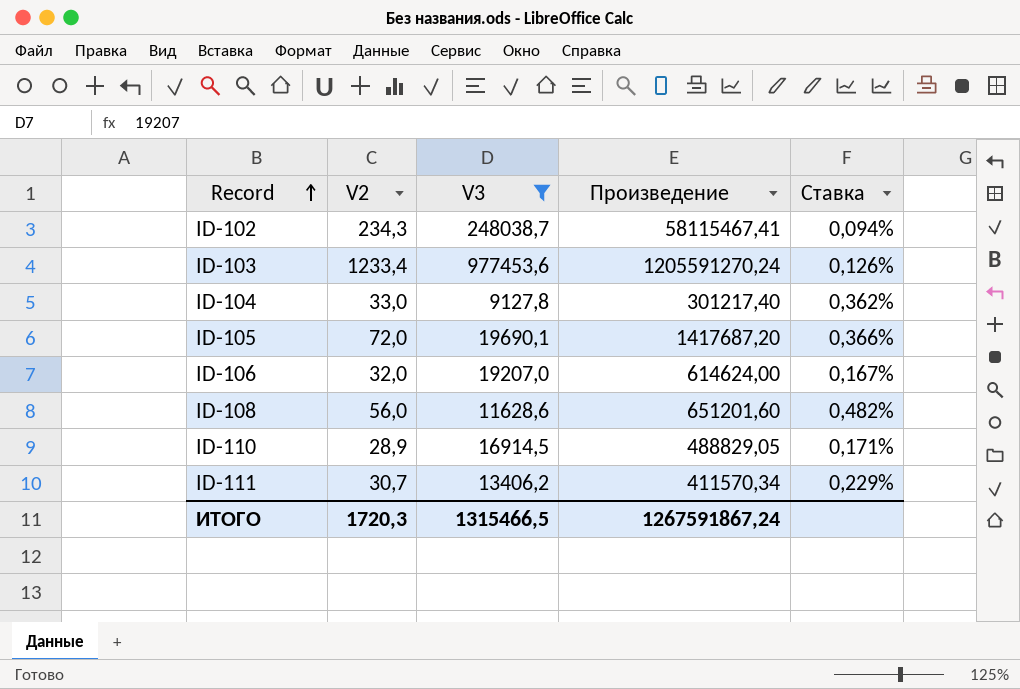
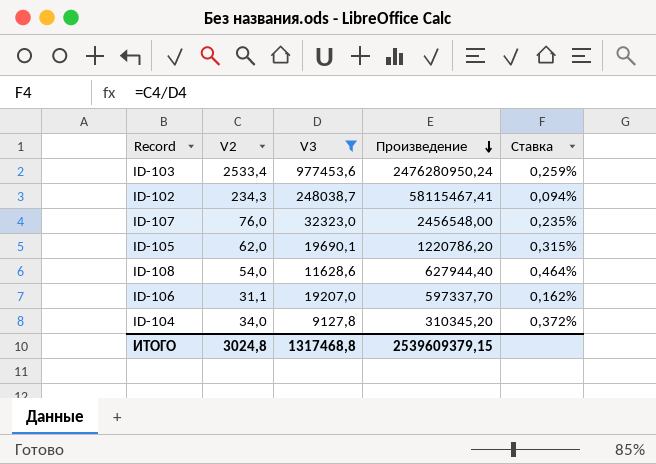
row order: Record ascending -> Произведение descending
row ID-110: 28,9 | 16914,5 | 488829,05 | 0,171% -> none
row ID-111: 30,7 | 13406,2 | 411570,34 | 0,229% -> none
ID-103 | V2: 1233,4 -> 2533,4
ID-103 | Произведение: 1205591270,24 -> 2476280950,24
ID-103 | Ставка: 0,126% -> 0,259%
row ID-107: none -> 76,0 | 32323,0 | 2456548,00 | 0,235%
ID-105 | V2: 72,0 -> 62,0
ID-105 | Произведение: 1417687,20 -> 1220786,20
ID-105 | Ставка: 0,366% -> 0,315%
ID-108 | V2: 56,0 -> 54,0
ID-108 | Произведение: 651201,60 -> 627944,40
ID-108 | Ставка: 0,482% -> 0,464%
ID-106 | V2: 32,0 -> 31,1
ID-106 | Произведение: 614624,00 -> 597337,70
ID-106 | Ставка: 0,167% -> 0,162%
ID-104 | V2: 33,0 -> 34,0
ID-104 | Произведение: 301217,40 -> 310345,20
ID-104 | Ставка: 0,362% -> 0,372%
ИТОГО | V2: 1720,3 -> 3024,8
ИТОГО | V3: 1315466,5 -> 1317468,8
ИТОГО | Произведение: 1267591867,24 -> 2539609379,15

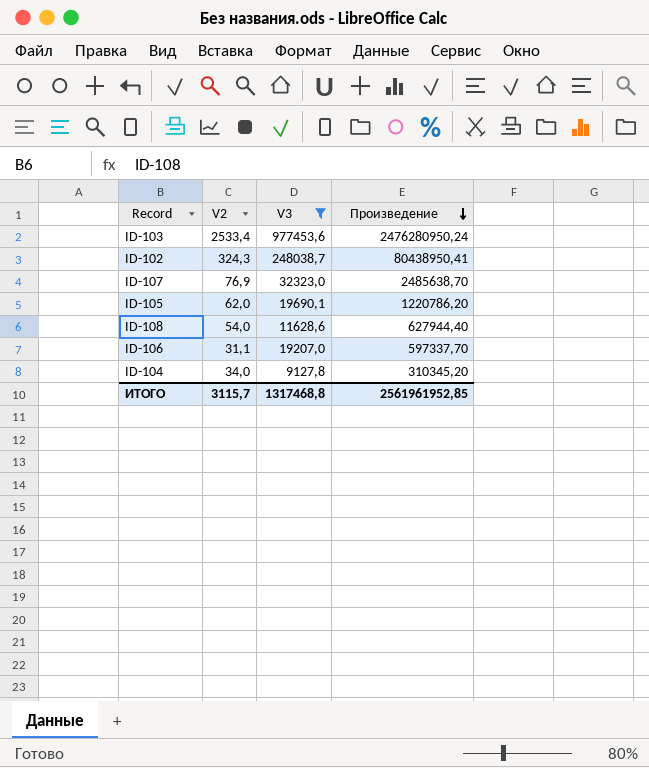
column Ставка | formula: [V2] / [V3] -> none
ID-102 | V2: 234,3 -> 324,3
ID-102 | Произведение: 58115467,41 -> 80438950,41
ID-107 | V2: 76,0 -> 76,9
ID-107 | Произведение: 2456548,00 -> 2485638,70
ИТОГО | V2: 3024,8 -> 3115,7
ИТОГО | Произведение: 2539609379,15 -> 2561961952,85

